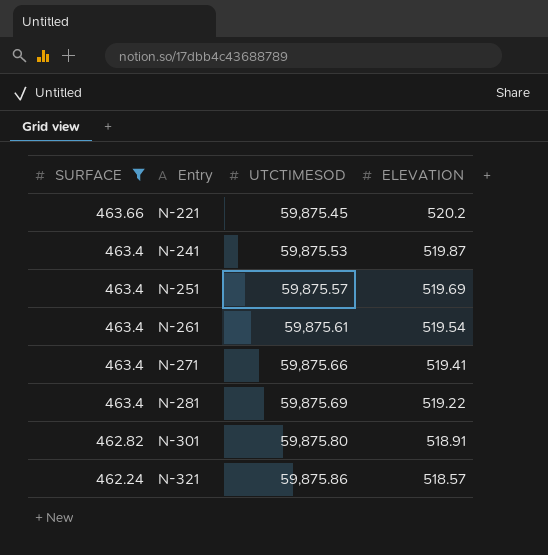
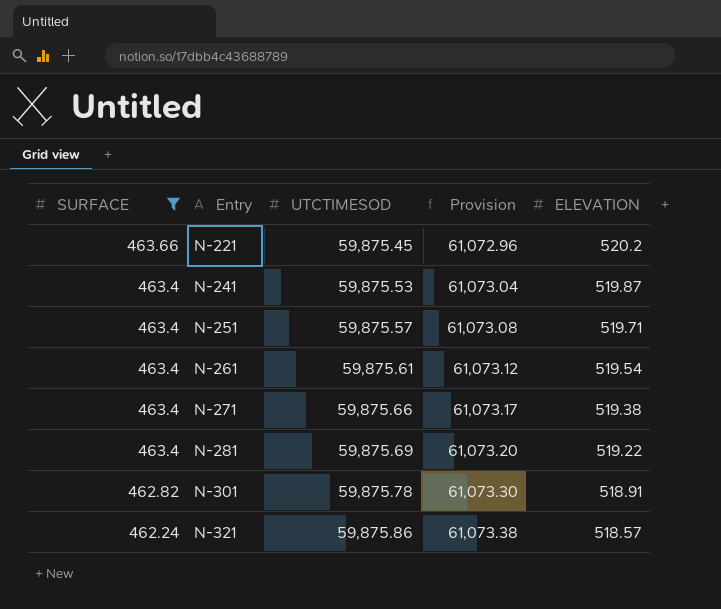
column Provision | formula: none -> [UTCTIMESOD] * 1.02
N-251 | ELEVATION: 519.69 -> 519.71
N-271 | ELEVATION: 519.41 -> 519.38
N-301 | UTCTIMESOD: 59,875.80 -> 59,875.78

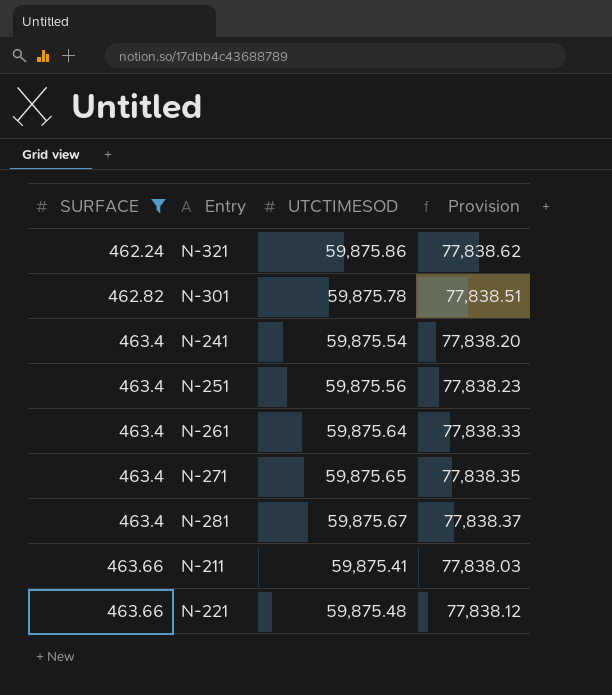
row order: SURFACE descending -> SURFACE ascending
column ELEVATION | position: 5 -> none
column Provision | formula: [UTCTIMESOD] * 1.02 -> [UTCTIMESOD] * 1.3
N-241 | UTCTIMESOD: 59,875.53 -> 59,875.54
N-251 | UTCTIMESOD: 59,875.57 -> 59,875.56
N-261 | UTCTIMESOD: 59,875.61 -> 59,875.64
N-271 | UTCTIMESOD: 59,875.66 -> 59,875.65
N-281 | UTCTIMESOD: 59,875.69 -> 59,875.67
row N-211: none -> 463.66 | 59,875.41 | 77,838.03
N-221 | UTCTIMESOD: 59,875.45 -> 59,875.48

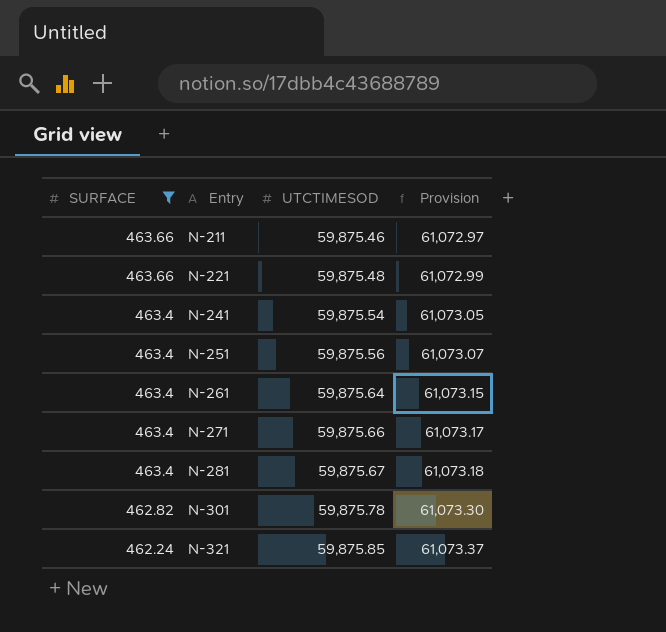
row order: SURFACE ascending -> SURFACE descending
column Provision | formula: [UTCTIMESOD] * 1.3 -> [UTCTIMESOD] * 1.02
N-211 | UTCTIMESOD: 59,875.41 -> 59,875.46
N-271 | UTCTIMESOD: 59,875.65 -> 59,875.66
N-321 | UTCTIMESOD: 59,875.86 -> 59,875.85

